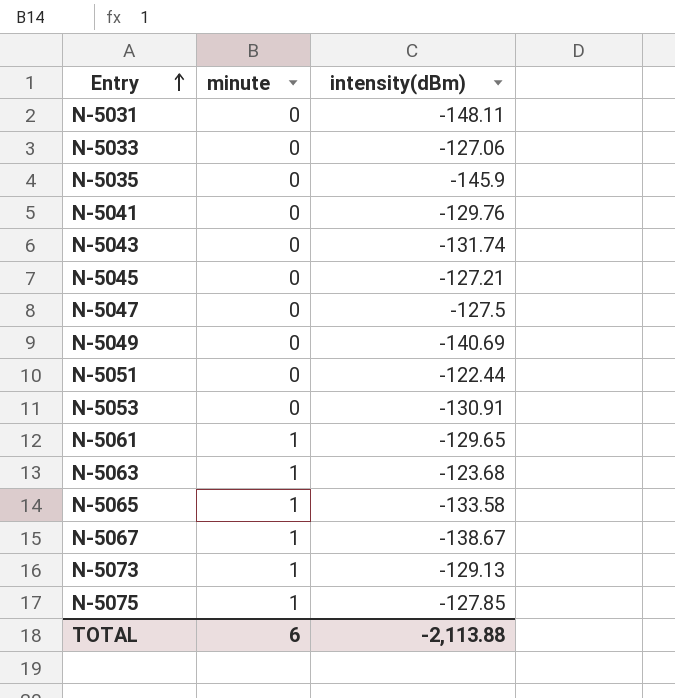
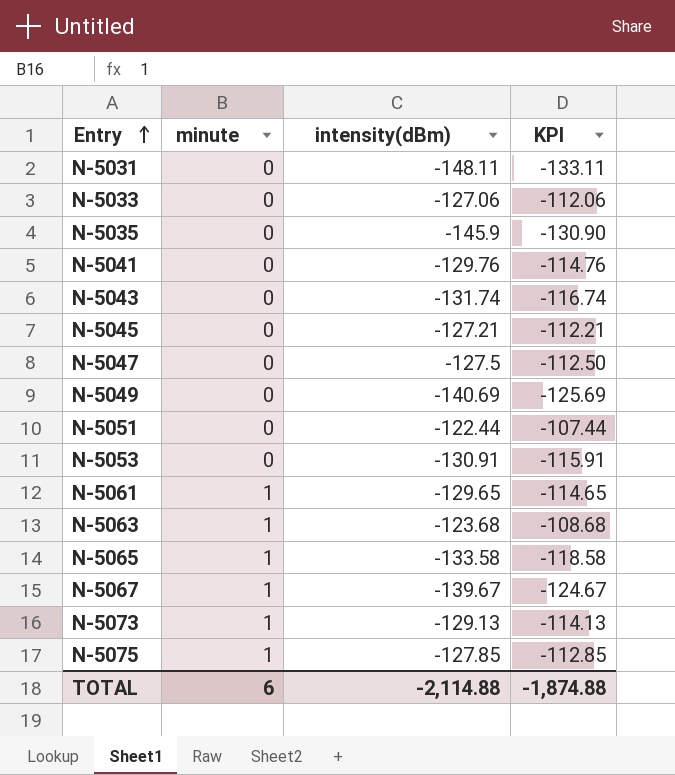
column KPI | formula: none -> [intensity(dBm)] + 15
N-5067 | intensity(dBm): -138.67 -> -139.67
TOTAL | intensity(dBm): -2,113.88 -> -2,114.88

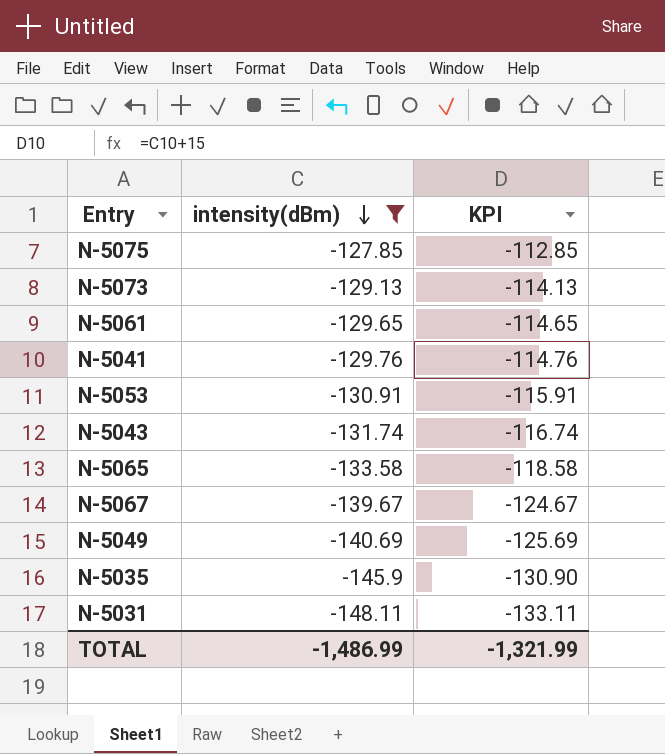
filter: none -> intensity(dBm) <= -127.85
row order: Entry ascending -> intensity(dBm) descending
column minute | position: 2 -> none
TOTAL | intensity(dBm): -2,114.88 -> -1,486.99
TOTAL | KPI: -1,874.88 -> -1,321.99

